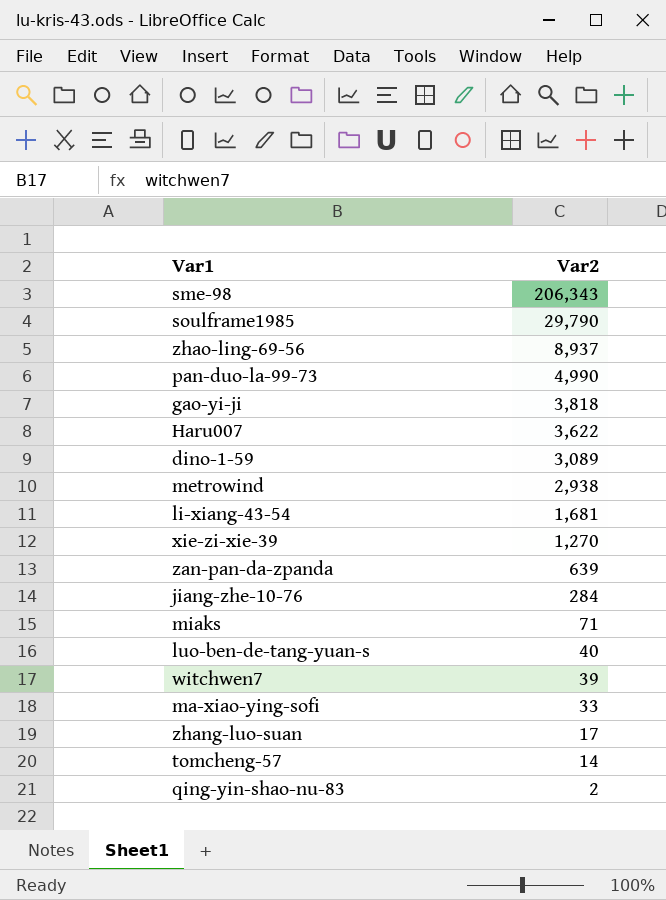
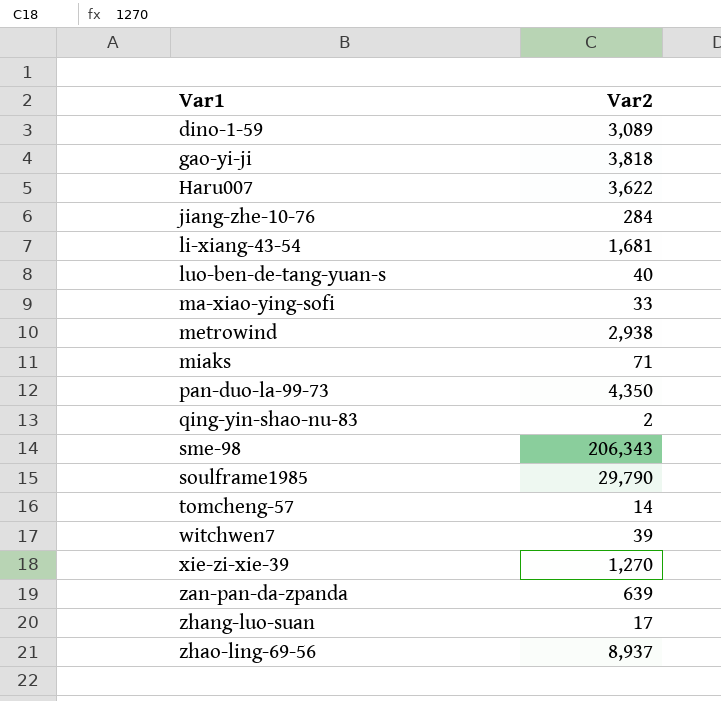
row order: Var2 descending -> Var1 ascending
pan-duo-la-99-73 | Var2: 4,990 -> 4,350

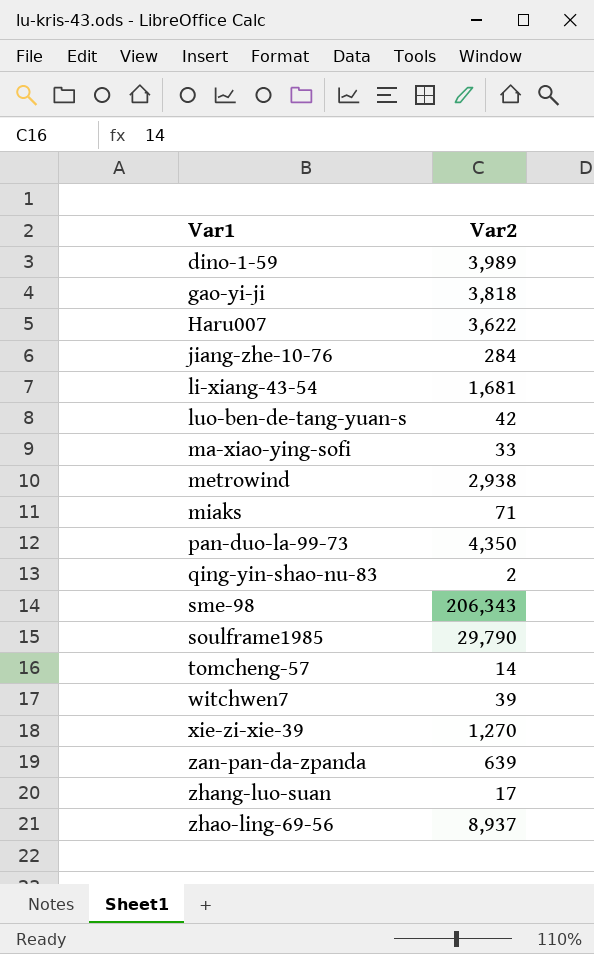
dino-1-59 | Var2: 3,089 -> 3,989
luo-ben-de-tang-yuan-s | Var2: 40 -> 42

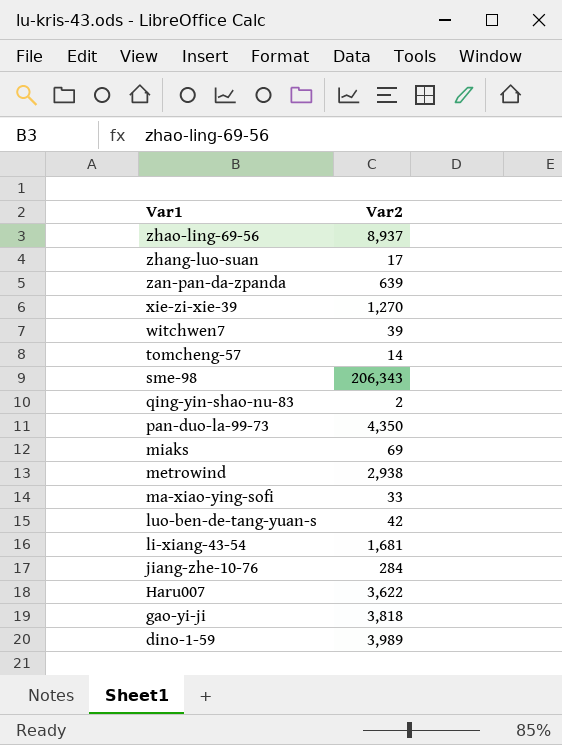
row order: Var1 ascending -> Var1 descending
row soulframe1985: 29,790 -> none
miaks | Var2: 71 -> 69

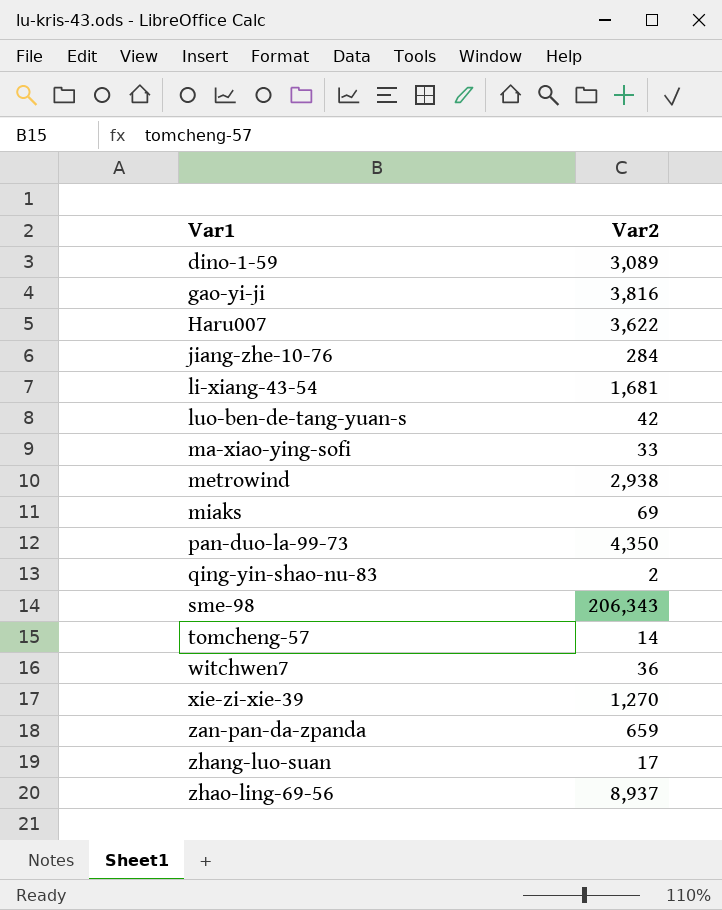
row order: Var1 descending -> Var1 ascending
dino-1-59 | Var2: 3,989 -> 3,089
gao-yi-ji | Var2: 3,818 -> 3,816
witchwen7 | Var2: 39 -> 36
zan-pan-da-zpanda | Var2: 639 -> 659

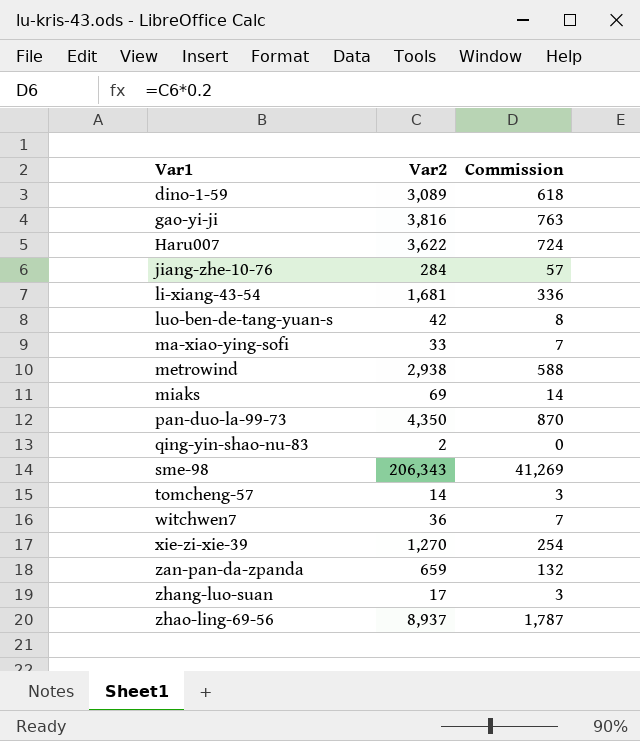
column Commission | formula: none -> [Var2] * 0.2

